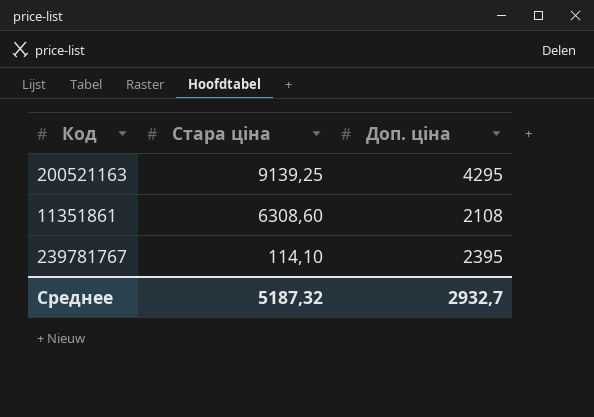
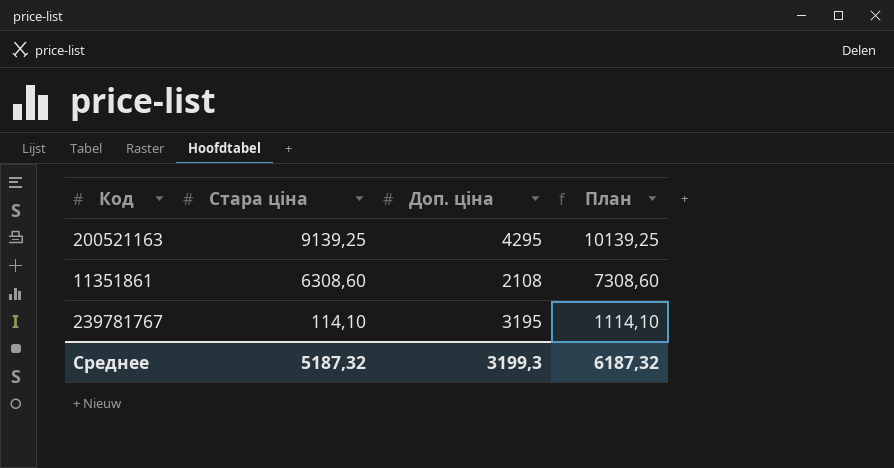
column План | formula: none -> [Стара ціна] + 1000
239781767 | Доп. ціна: 2395 -> 3195
Среднее | Доп. ціна: 2932,7 -> 3199,3

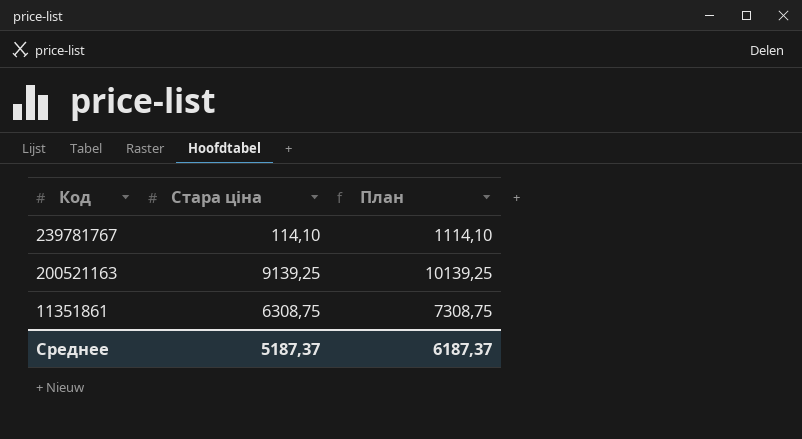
row order: Стара ціна descending -> Код descending
column Доп. ціна | position: 3 -> none
11351861 | Стара ціна: 6308,60 -> 6308,75
11351861 | План: 7308,60 -> 7308,75
Среднее | Стара ціна: 5187,32 -> 5187,37
Среднее | План: 6187,32 -> 6187,37

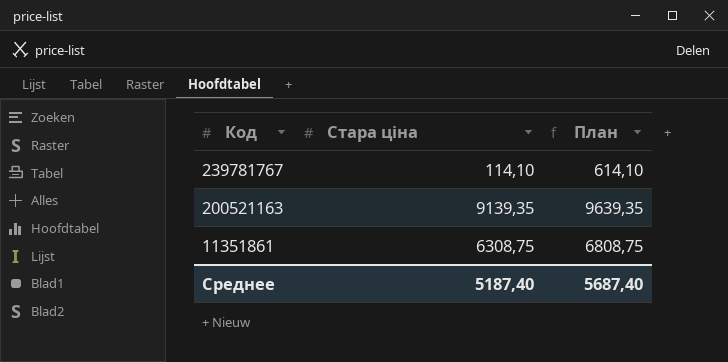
column План | formula: [Стара ціна] + 1000 -> [Стара ціна] + 500
200521163 | Стара ціна: 9139,25 -> 9139,35
Среднее | Стара ціна: 5187,37 -> 5187,40
Среднее | План: 6187,37 -> 5687,40

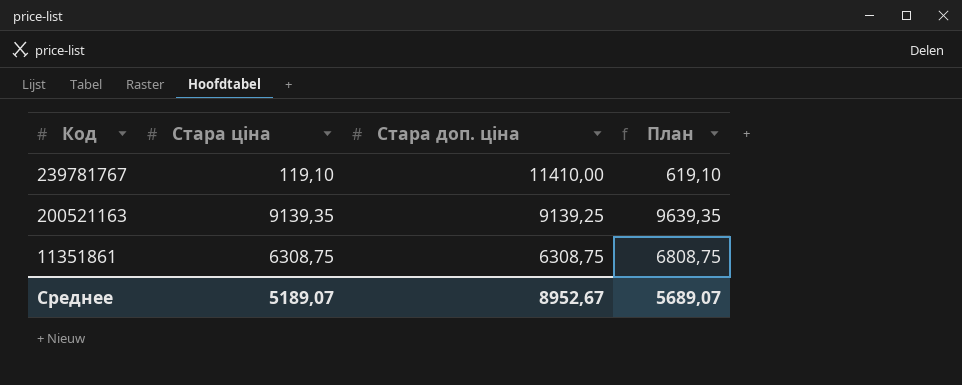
column Стара доп. ціна | position: none -> 3
239781767 | Стара ціна: 114,10 -> 119,10
239781767 | План: 614,10 -> 619,10
Среднее | Стара ціна: 5187,40 -> 5189,07
Среднее | План: 5687,40 -> 5689,07

